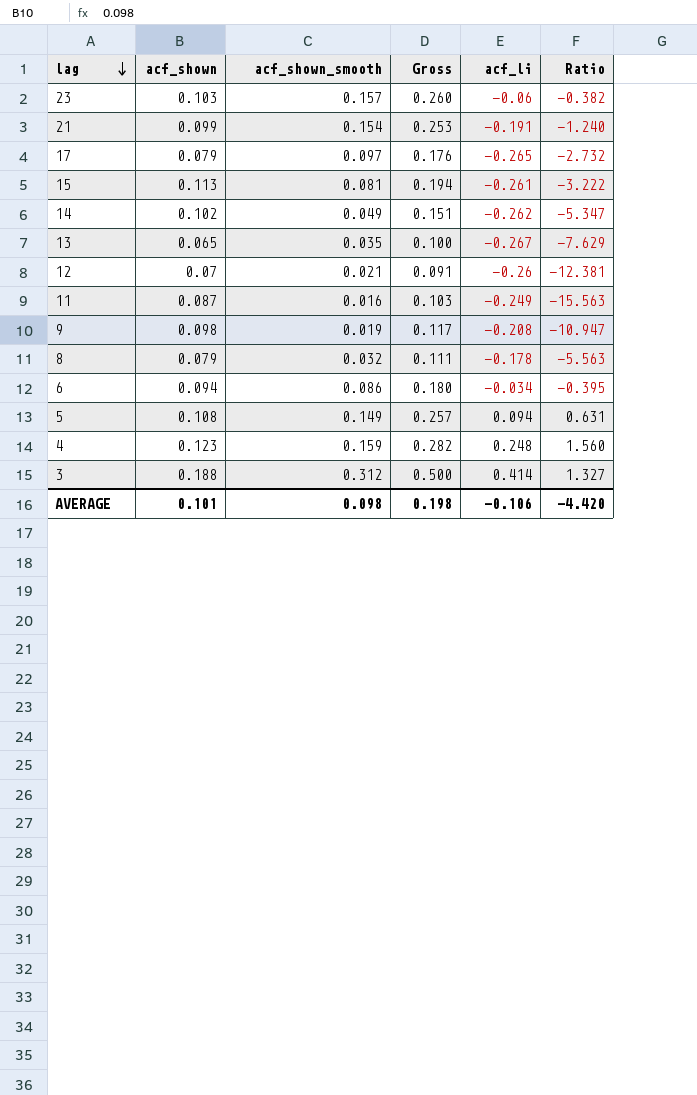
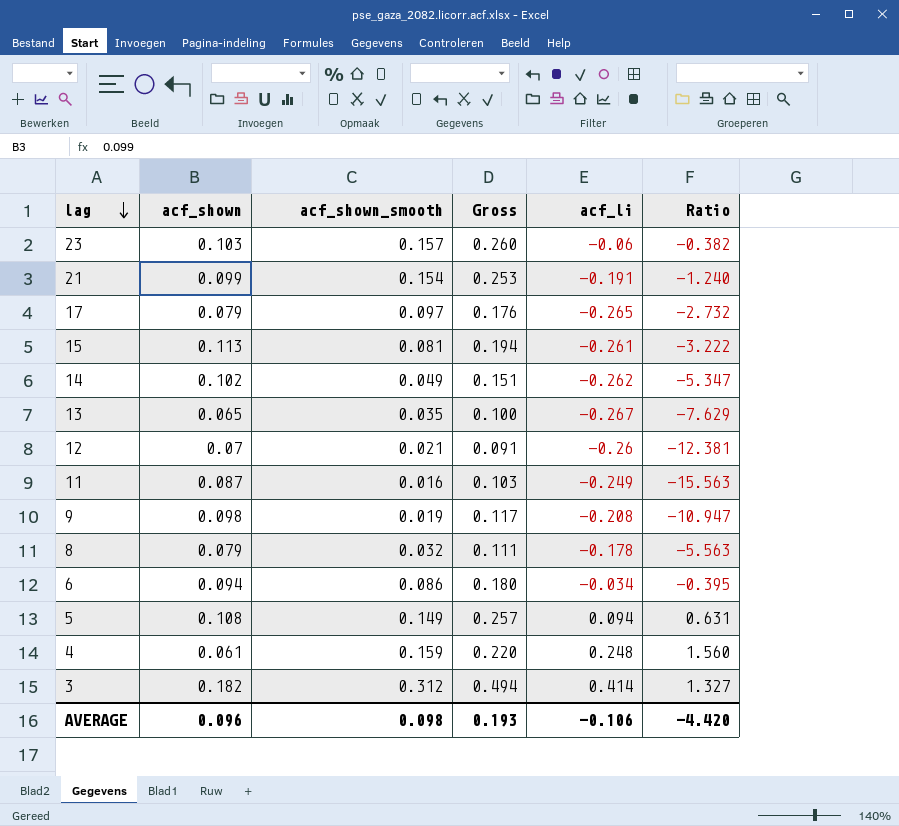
4 | acf_shown: 0.123 -> 0.061
4 | Gross: 0.282 -> 0.220
3 | acf_shown: 0.188 -> 0.182
3 | Gross: 0.500 -> 0.494
AVERAGE | acf_shown: 0.101 -> 0.096
AVERAGE | Gross: 0.198 -> 0.193

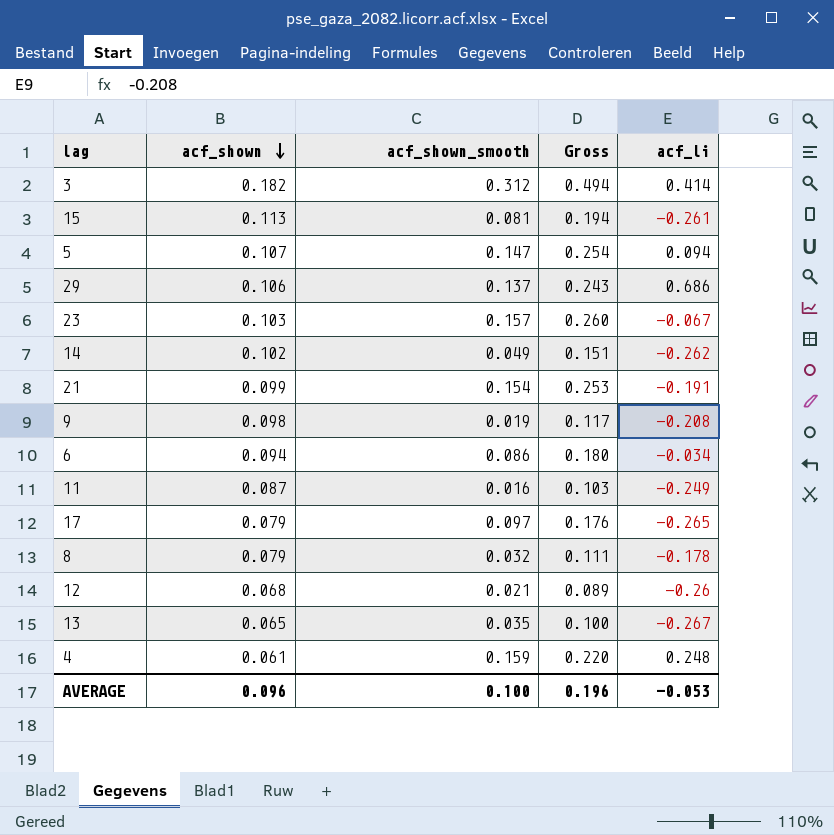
row order: lag descending -> acf_shown descending
column Ratio | formula: [acf_li] / [acf_shown_smooth] -> none
5 | acf_shown: 0.108 -> 0.107
5 | acf_shown_smooth: 0.149 -> 0.147
5 | Gross: 0.257 -> 0.254
row 29: none -> 0.106 | 0.137 | 0.243 | 0.686
23 | acf_li: -0.06 -> -0.067
12 | acf_shown: 0.07 -> 0.068
12 | Gross: 0.091 -> 0.089
AVERAGE | acf_shown_smooth: 0.098 -> 0.100
AVERAGE | Gross: 0.193 -> 0.196
AVERAGE | acf_li: -0.106 -> -0.053

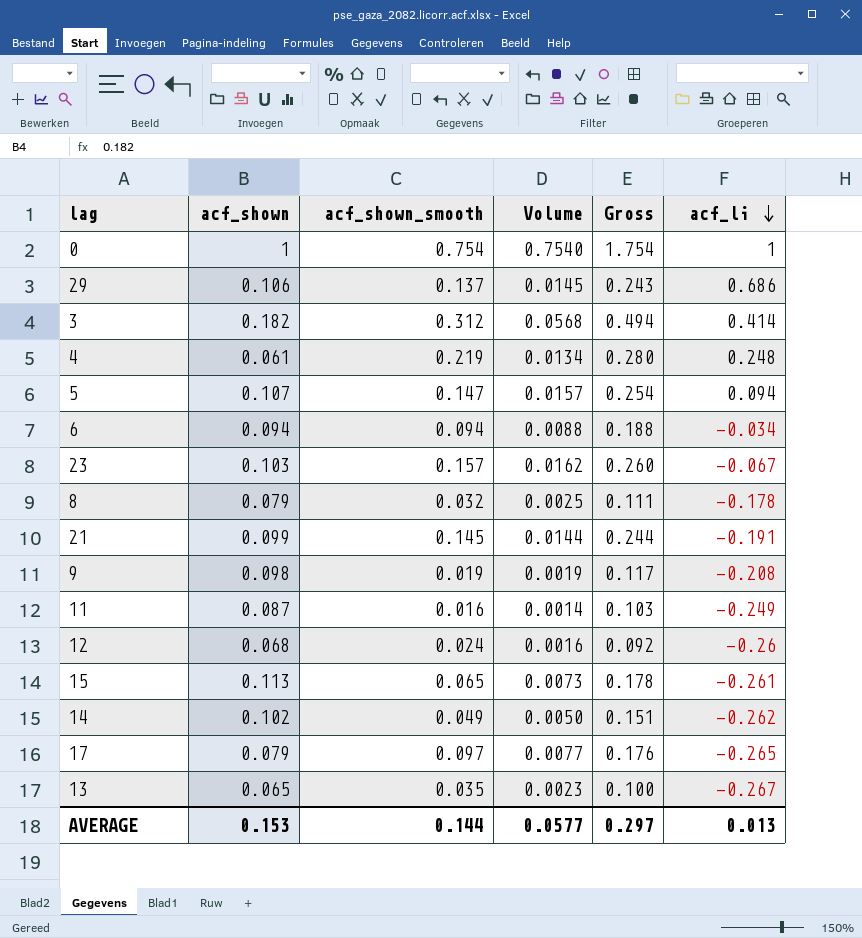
row order: acf_shown descending -> acf_li descending
column Volume | formula: none -> [acf_shown] * [acf_shown_smooth]
row 0: none -> 1 | 0.754 | 0.7540 | 1.754 | 1
4 | acf_shown_smooth: 0.159 -> 0.219
4 | Gross: 0.220 -> 0.280
6 | acf_shown_smooth: 0.086 -> 0.094
6 | Gross: 0.180 -> 0.188
21 | acf_shown_smooth: 0.154 -> 0.145
21 | Gross: 0.253 -> 0.244
12 | acf_shown_smooth: 0.021 -> 0.024
12 | Gross: 0.089 -> 0.092
15 | acf_shown_smooth: 0.081 -> 0.065
15 | Gross: 0.194 -> 0.178
AVERAGE | acf_shown: 0.096 -> 0.153
AVERAGE | acf_shown_smooth: 0.100 -> 0.144
AVERAGE | Gross: 0.196 -> 0.297
AVERAGE | acf_li: -0.053 -> 0.013

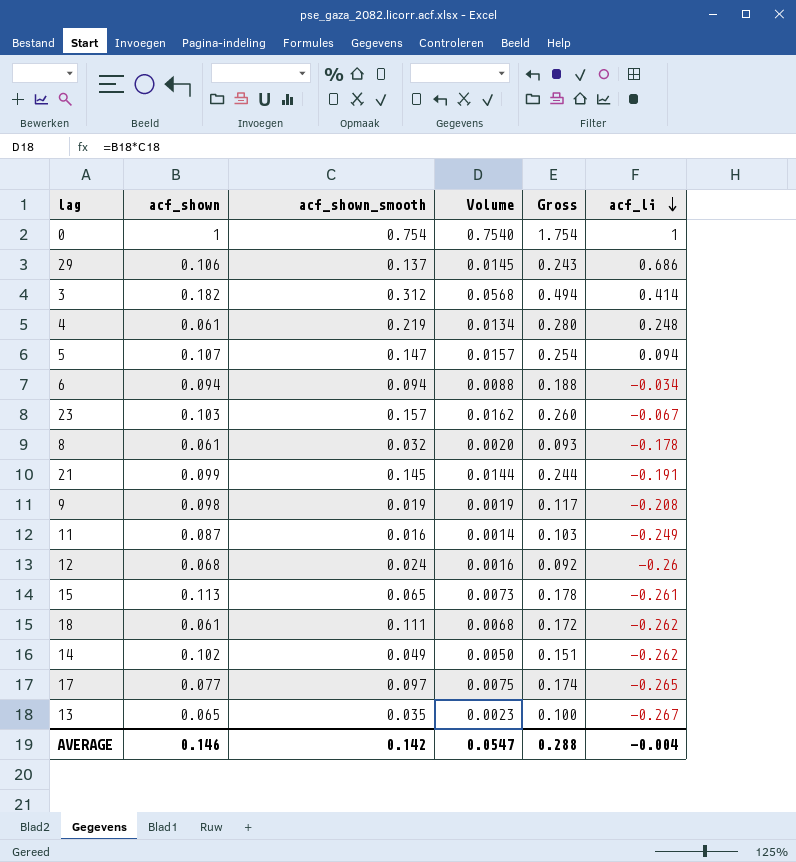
8 | acf_shown: 0.079 -> 0.061
8 | Volume: 0.0025 -> 0.0020
8 | Gross: 0.111 -> 0.093
row 18: none -> 0.061 | 0.111 | 0.0068 | 0.172 | -0.262
17 | acf_shown: 0.079 -> 0.077
17 | Volume: 0.0077 -> 0.0075
17 | Gross: 0.176 -> 0.174
AVERAGE | acf_shown: 0.153 -> 0.146
AVERAGE | acf_shown_smooth: 0.144 -> 0.142
AVERAGE | Volume: 0.0577 -> 0.0547
AVERAGE | Gross: 0.297 -> 0.288
AVERAGE | acf_li: 0.013 -> -0.004

